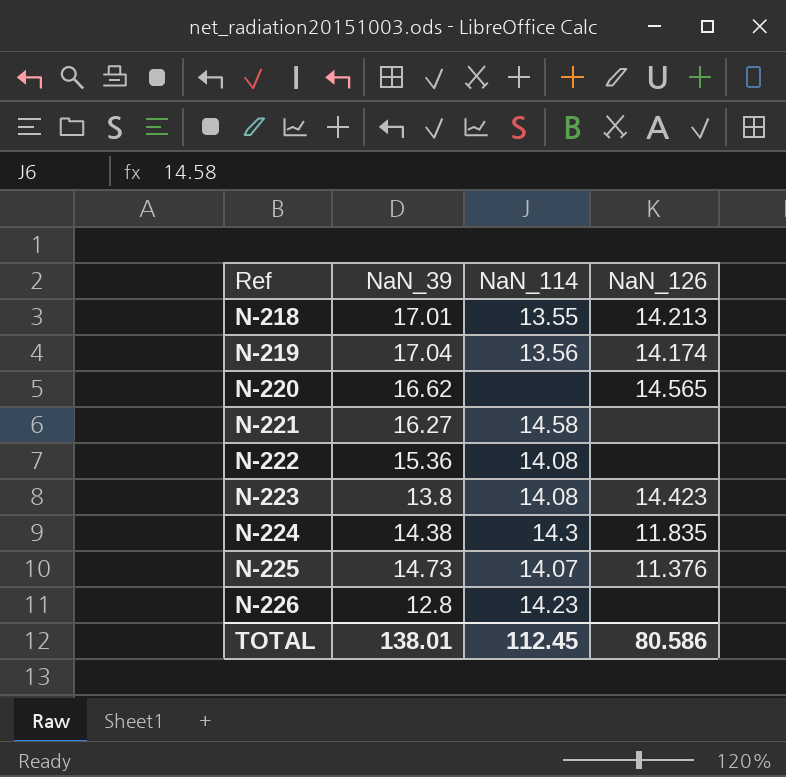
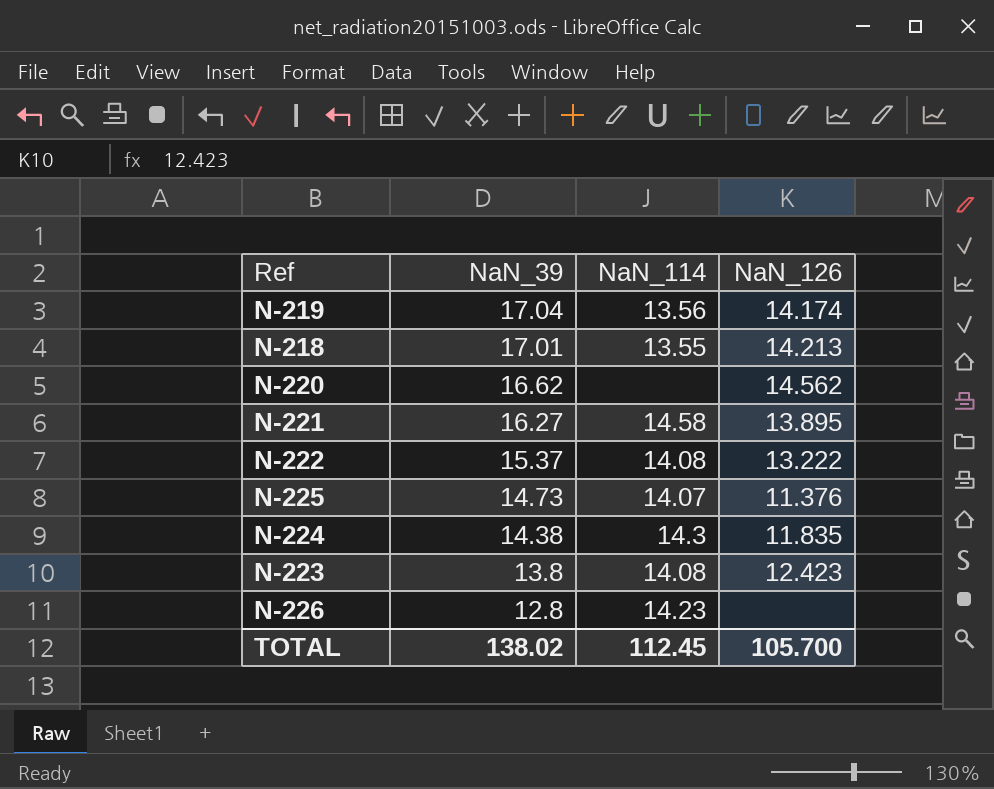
row order: Ref ascending -> NaN_39 descending
N-220 | NaN_126: 14.565 -> 14.562
N-221 | NaN_126: none -> 13.895
N-222 | NaN_39: 15.36 -> 15.37
N-222 | NaN_126: none -> 13.222
N-223 | NaN_126: 14.423 -> 12.423
TOTAL | NaN_39: 138.01 -> 138.02
TOTAL | NaN_126: 80.586 -> 105.700

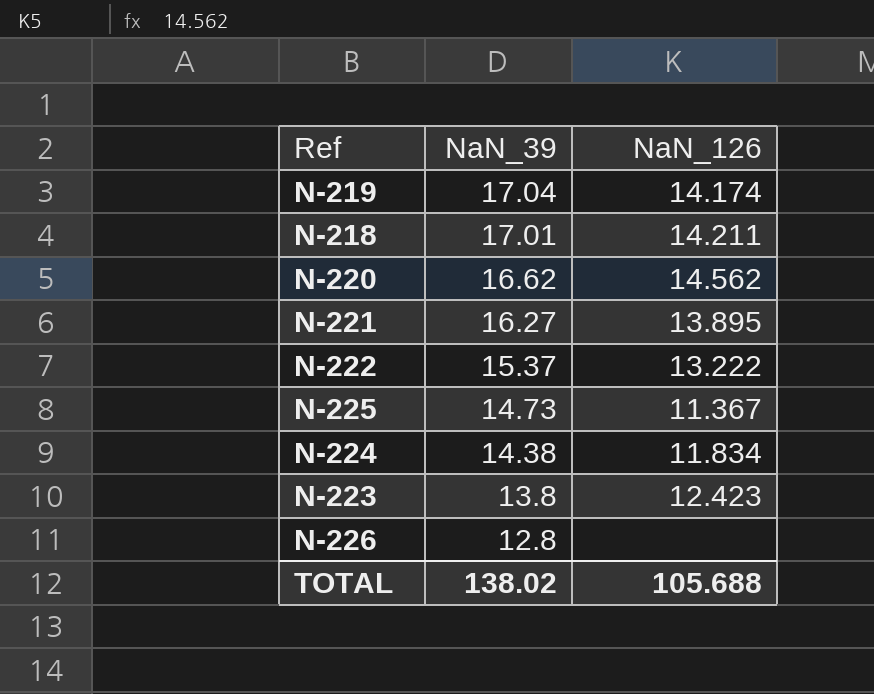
column NaN_114 | position: 3 -> none
N-218 | NaN_126: 14.213 -> 14.211
N-225 | NaN_126: 11.376 -> 11.367
N-224 | NaN_126: 11.835 -> 11.834
TOTAL | NaN_126: 105.700 -> 105.688

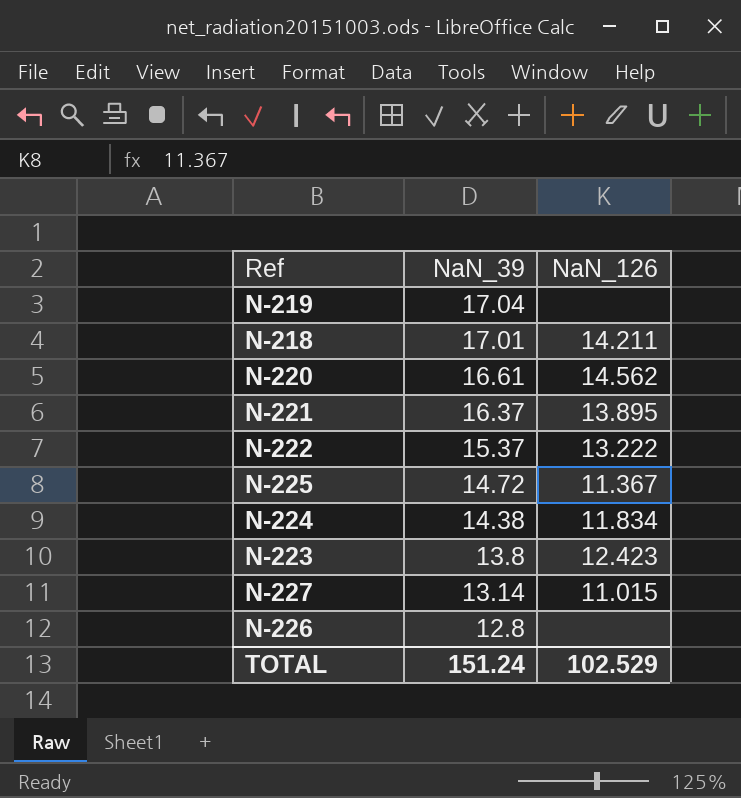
N-219 | NaN_126: 14.174 -> none
N-220 | NaN_39: 16.62 -> 16.61
N-221 | NaN_39: 16.27 -> 16.37
N-225 | NaN_39: 14.73 -> 14.72
row N-227: none -> 13.14 | 11.015
TOTAL | NaN_39: 138.02 -> 151.24
TOTAL | NaN_126: 105.688 -> 102.529

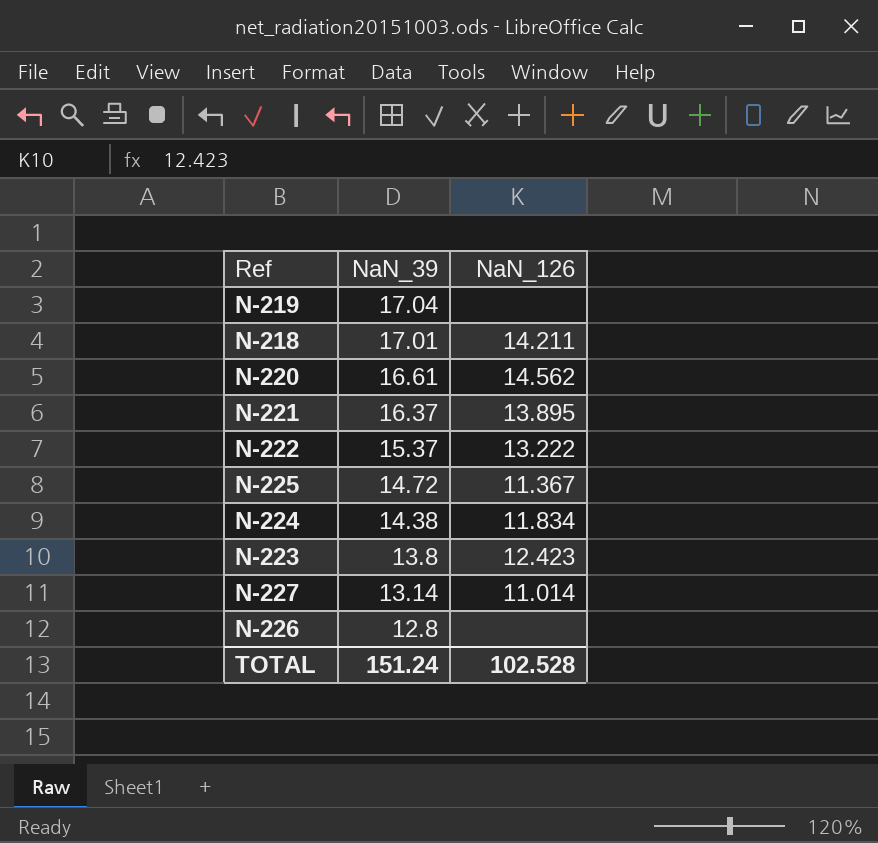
N-227 | NaN_126: 11.015 -> 11.014
TOTAL | NaN_126: 102.529 -> 102.528

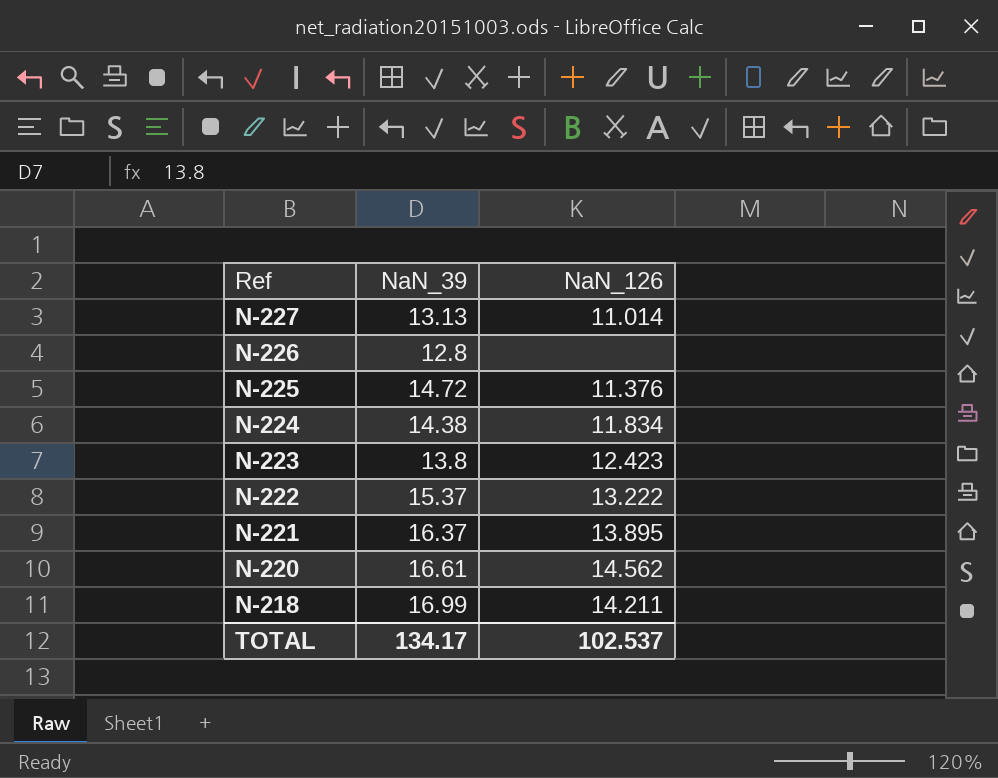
row order: NaN_39 descending -> Ref descending
row N-219: 17.04 | none -> none
N-227 | NaN_39: 13.14 -> 13.13
N-225 | NaN_126: 11.367 -> 11.376
N-218 | NaN_39: 17.01 -> 16.99
TOTAL | NaN_39: 151.24 -> 134.17
TOTAL | NaN_126: 102.528 -> 102.537

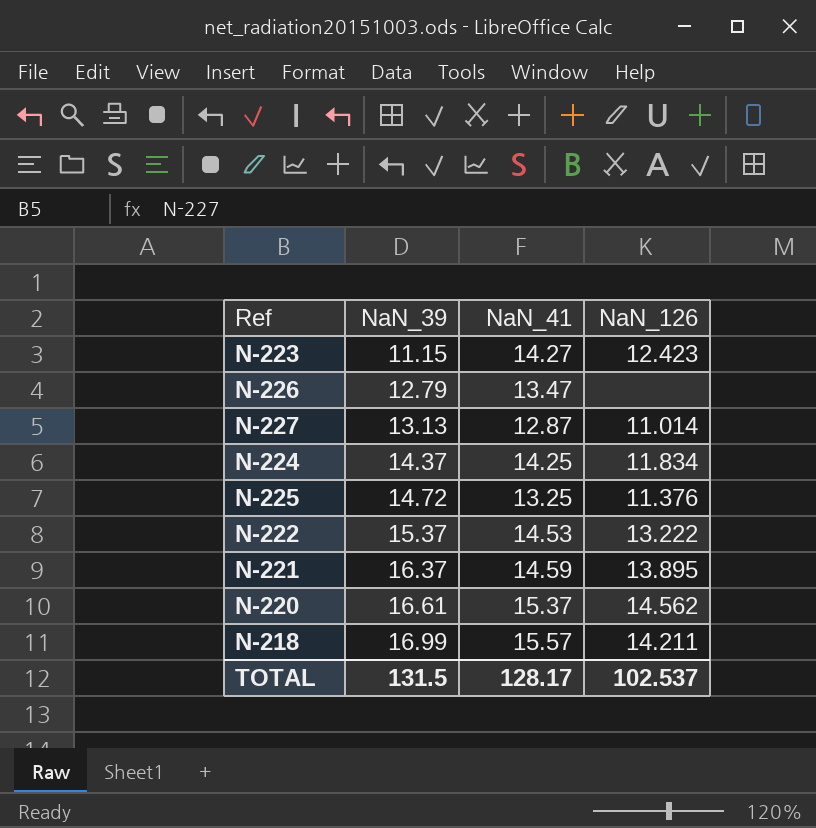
row order: Ref descending -> NaN_39 ascending
column NaN_41 | position: none -> 3
N-223 | NaN_39: 13.8 -> 11.15
N-226 | NaN_39: 12.8 -> 12.79
N-224 | NaN_39: 14.38 -> 14.37
TOTAL | NaN_39: 134.17 -> 131.5

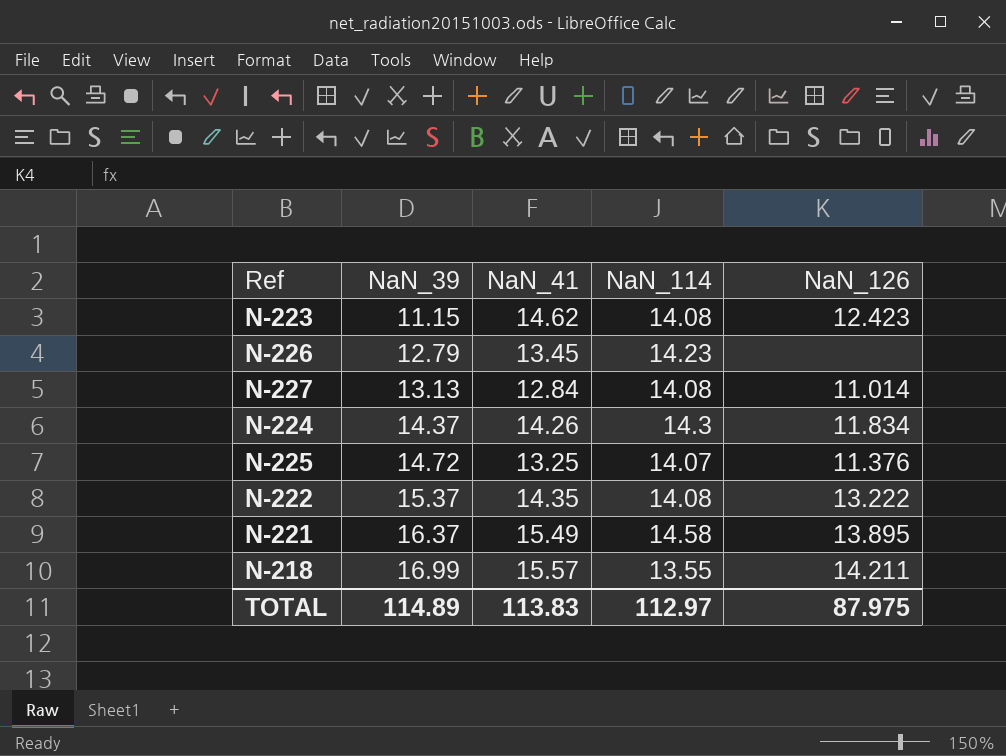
column NaN_114 | position: none -> 4
row N-220: 16.61 | 15.37 | 14.562 -> none
N-223 | NaN_41: 14.27 -> 14.62
N-226 | NaN_41: 13.47 -> 13.45
N-227 | NaN_41: 12.87 -> 12.84
N-224 | NaN_41: 14.25 -> 14.26
N-222 | NaN_41: 14.53 -> 14.35
N-221 | NaN_41: 14.59 -> 15.49
TOTAL | NaN_39: 131.5 -> 114.89
TOTAL | NaN_41: 128.17 -> 113.83
TOTAL | NaN_126: 102.537 -> 87.975

